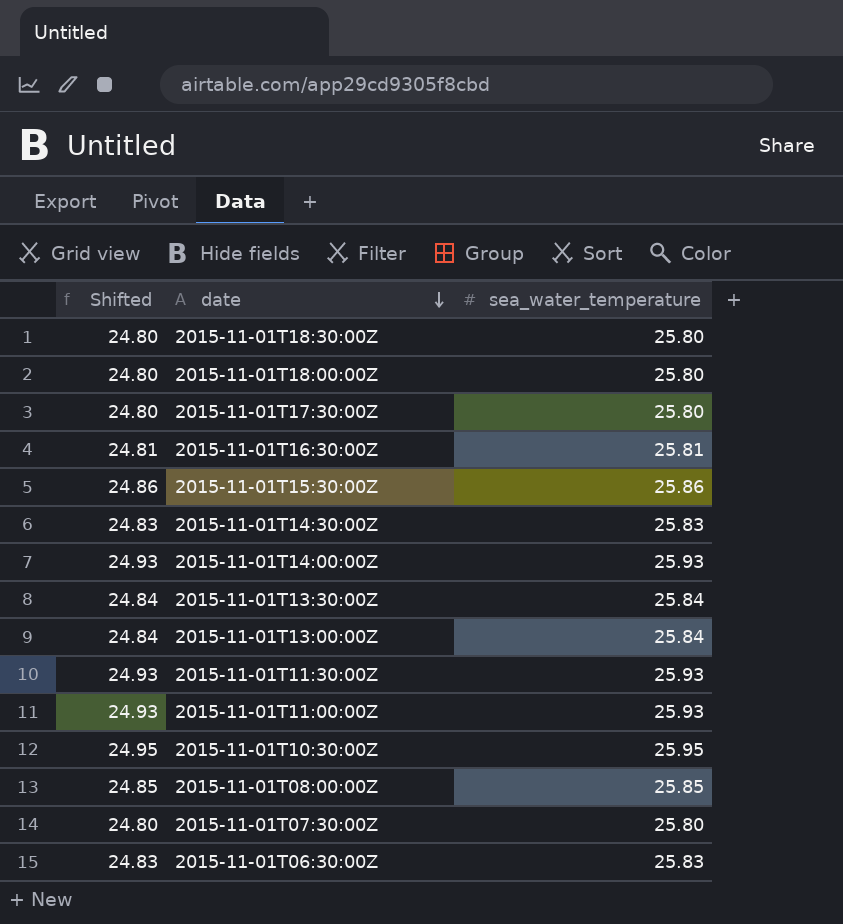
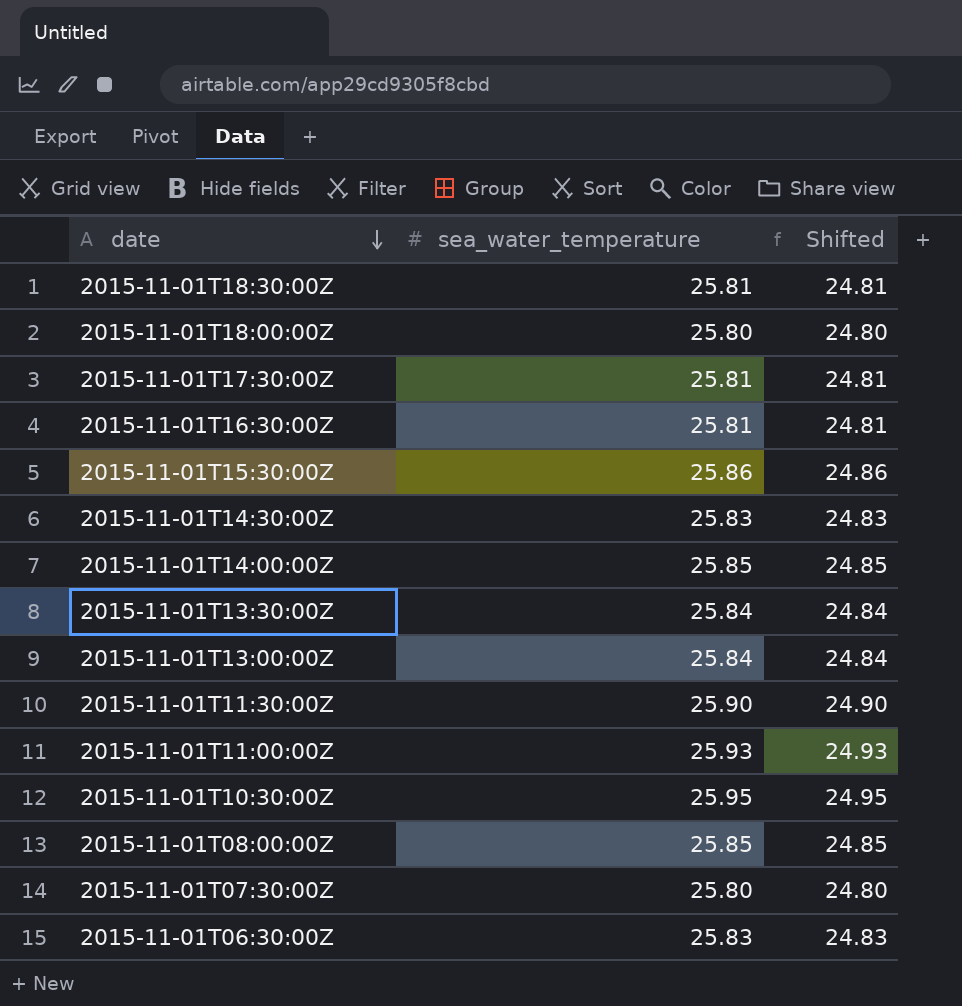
column Shifted | position: 1 -> 3
2015-11-01T18:30:00Z | sea_water_temperature: 25.80 -> 25.81
2015-11-01T18:30:00Z | Shifted: 24.80 -> 24.81
2015-11-01T17:30:00Z | sea_water_temperature: 25.80 -> 25.81
2015-11-01T17:30:00Z | Shifted: 24.80 -> 24.81
2015-11-01T14:00:00Z | sea_water_temperature: 25.93 -> 25.85
2015-11-01T14:00:00Z | Shifted: 24.93 -> 24.85
2015-11-01T11:30:00Z | sea_water_temperature: 25.93 -> 25.90
2015-11-01T11:30:00Z | Shifted: 24.93 -> 24.90

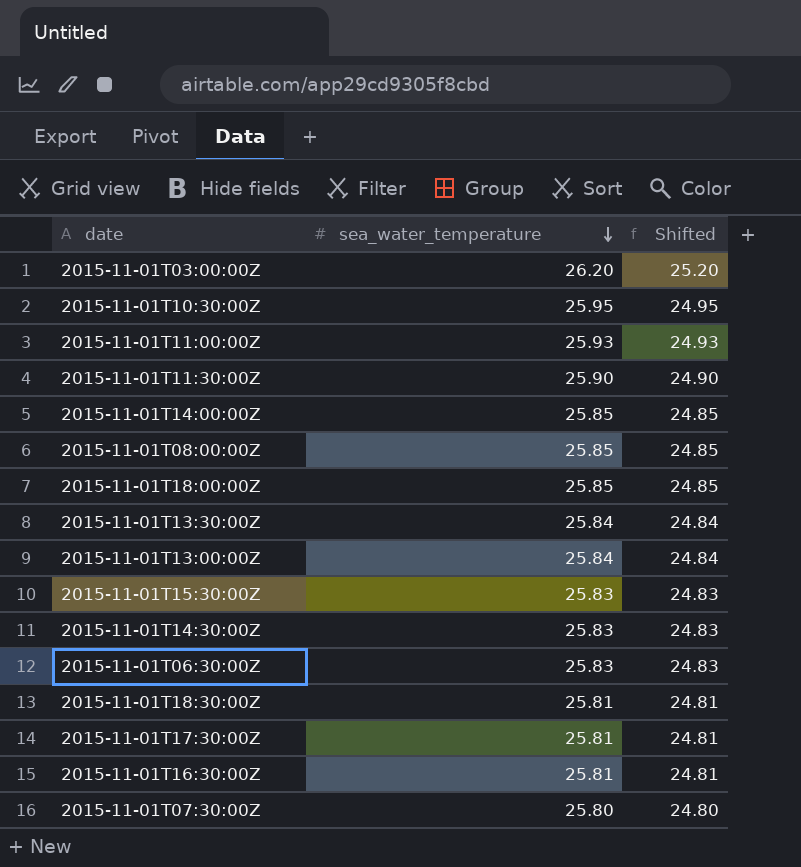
row order: date descending -> sea_water_temperature descending
row 2015-11-01T03:00:00Z: none -> 26.20 | 25.20
2015-11-01T18:00:00Z | sea_water_temperature: 25.80 -> 25.85
2015-11-01T18:00:00Z | Shifted: 24.80 -> 24.85
2015-11-01T15:30:00Z | sea_water_temperature: 25.86 -> 25.83
2015-11-01T15:30:00Z | Shifted: 24.86 -> 24.83

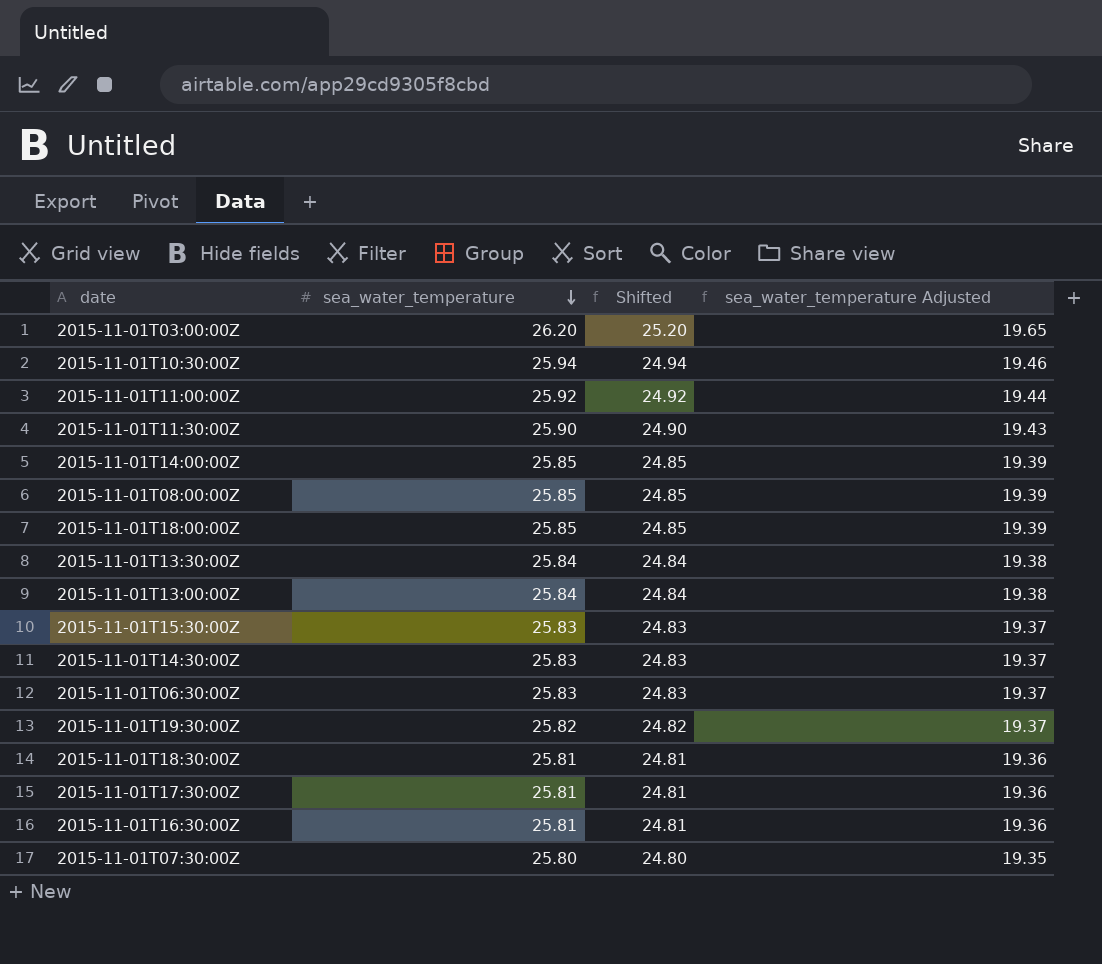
column sea_water_temperature Adjusted | formula: none -> [sea_water_temperature] * 0.75
2015-11-01T10:30:00Z | sea_water_temperature: 25.95 -> 25.94
2015-11-01T10:30:00Z | Shifted: 24.95 -> 24.94
2015-11-01T11:00:00Z | sea_water_temperature: 25.93 -> 25.92
2015-11-01T11:00:00Z | Shifted: 24.93 -> 24.92
row 2015-11-01T19:30:00Z: none -> 25.82 | 24.82 | 19.37

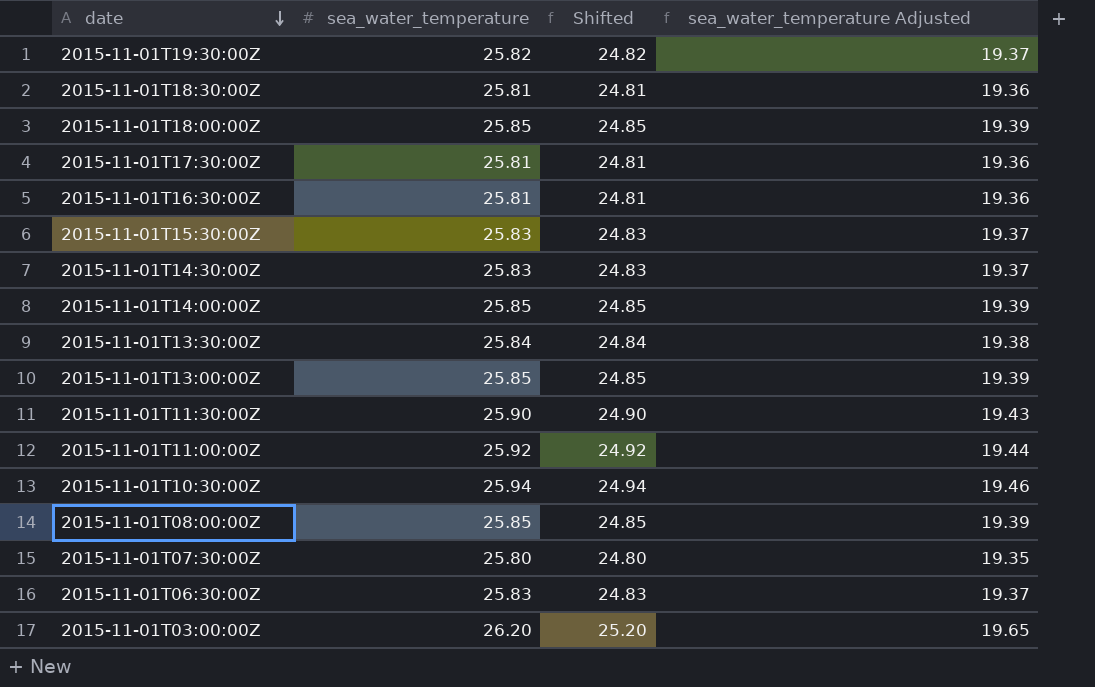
row order: sea_water_temperature descending -> date descending
2015-11-01T13:00:00Z | sea_water_temperature: 25.84 -> 25.85
2015-11-01T13:00:00Z | Shifted: 24.84 -> 24.85
2015-11-01T13:00:00Z | sea_water_temperature Adjusted: 19.38 -> 19.39

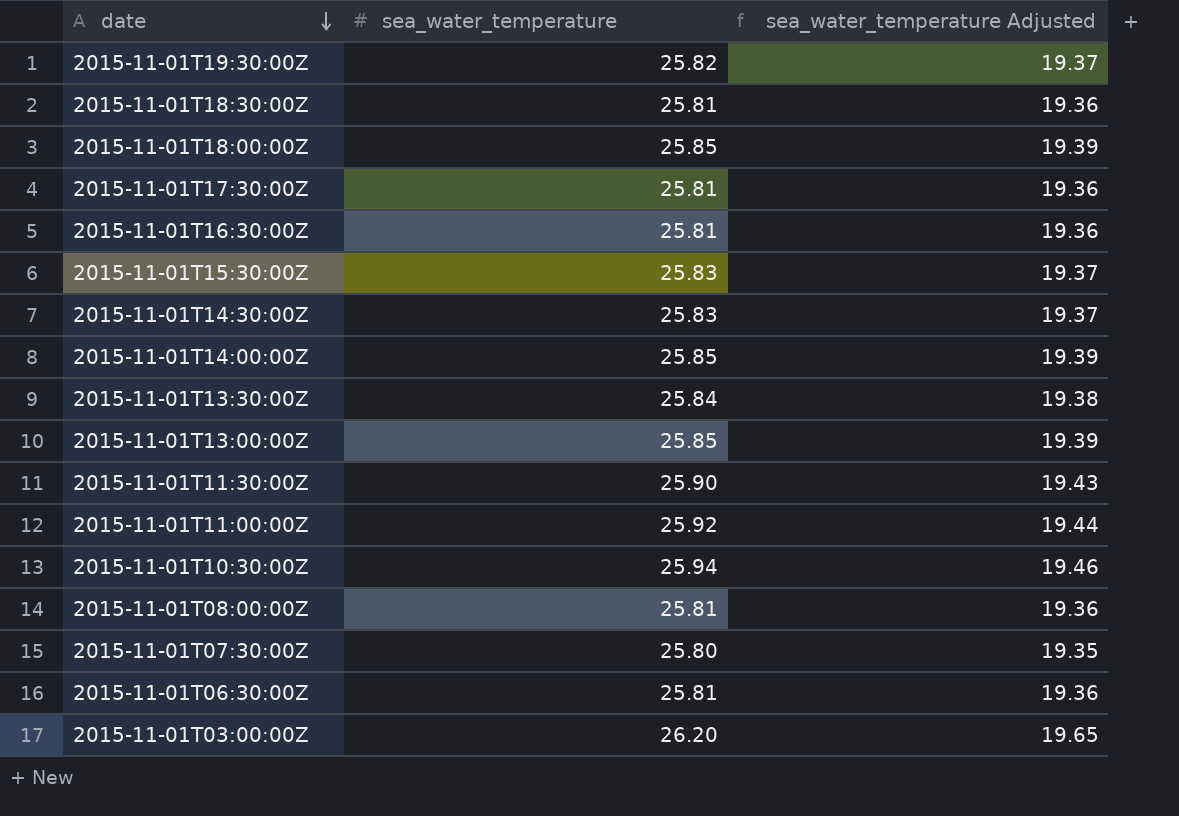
column Shifted | formula: [sea_water_temperature] - 1 -> none
2015-11-01T08:00:00Z | sea_water_temperature: 25.85 -> 25.81
2015-11-01T08:00:00Z | sea_water_temperature Adjusted: 19.39 -> 19.36
2015-11-01T06:30:00Z | sea_water_temperature: 25.83 -> 25.81
2015-11-01T06:30:00Z | sea_water_temperature Adjusted: 19.37 -> 19.36

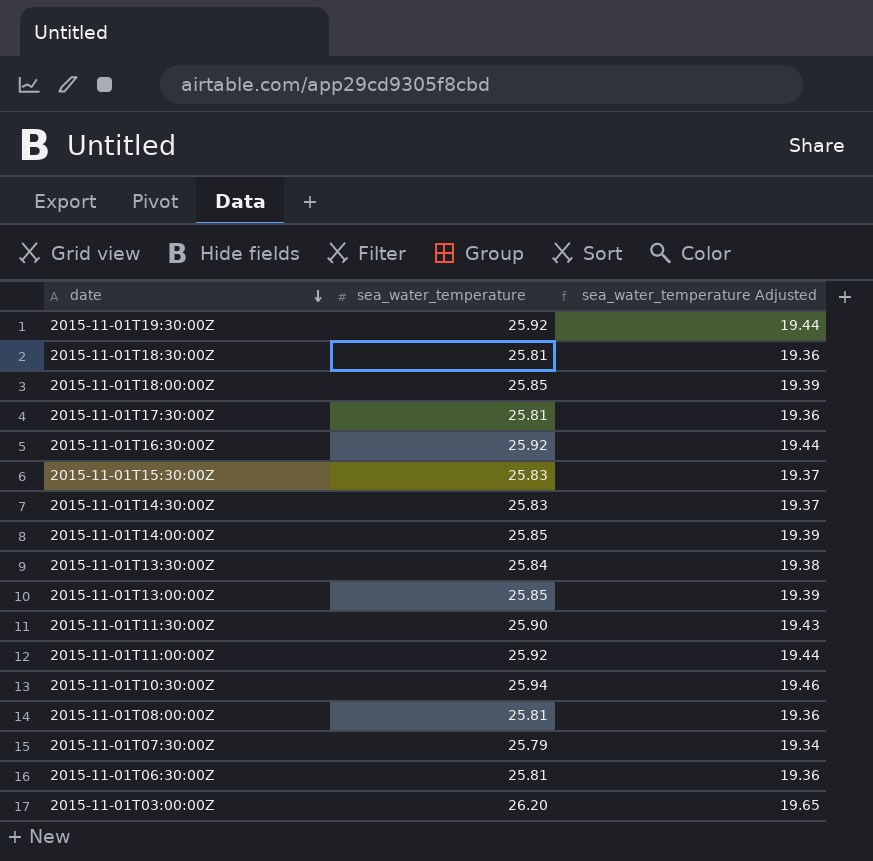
2015-11-01T19:30:00Z | sea_water_temperature: 25.82 -> 25.92
2015-11-01T19:30:00Z | sea_water_temperature Adjusted: 19.37 -> 19.44
2015-11-01T16:30:00Z | sea_water_temperature: 25.81 -> 25.92
2015-11-01T16:30:00Z | sea_water_temperature Adjusted: 19.36 -> 19.44
2015-11-01T07:30:00Z | sea_water_temperature: 25.80 -> 25.79
2015-11-01T07:30:00Z | sea_water_temperature Adjusted: 19.35 -> 19.34

